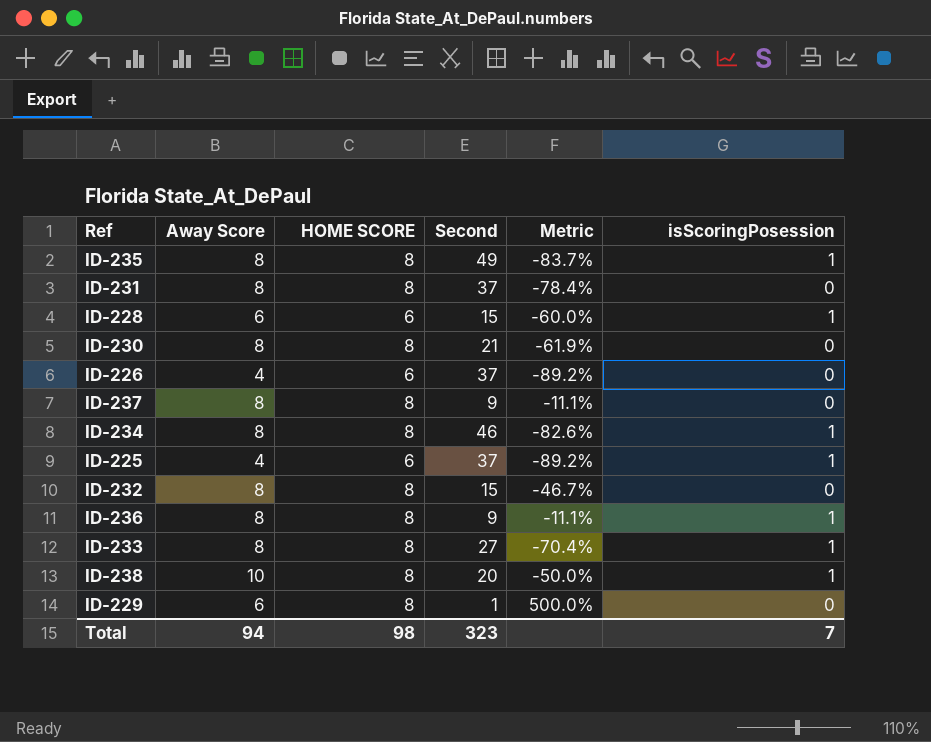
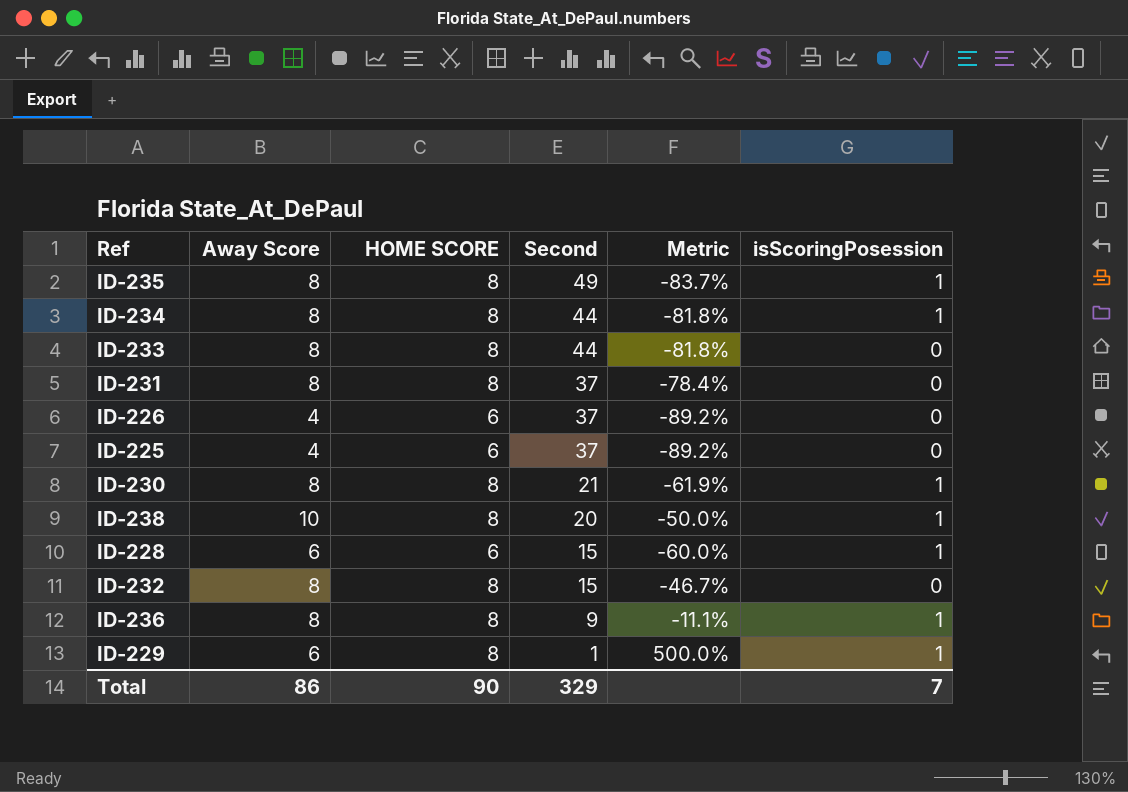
row order: none -> Second descending
row ID-237: 8 | 8 | 9 | -11.1% | 0 -> none
ID-234 | Second: 46 -> 44
ID-234 | Metric: -82.6% -> -81.8%
ID-233 | Second: 27 -> 44
ID-233 | Metric: -70.4% -> -81.8%
ID-233 | isScoringPosession: 1 -> 0
ID-225 | isScoringPosession: 1 -> 0
ID-230 | isScoringPosession: 0 -> 1
ID-229 | isScoringPosession: 0 -> 1
Total | Away Score: 94 -> 86
Total | HOME SCORE: 98 -> 90
Total | Second: 323 -> 329

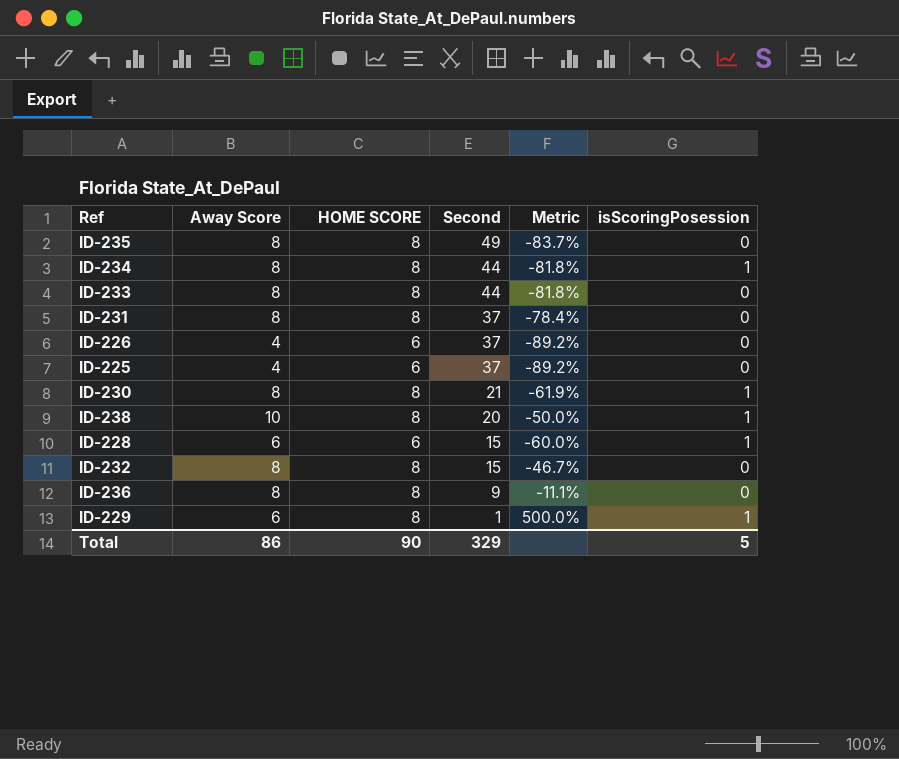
ID-235 | isScoringPosession: 1 -> 0
ID-236 | isScoringPosession: 1 -> 0
Total | isScoringPosession: 7 -> 5

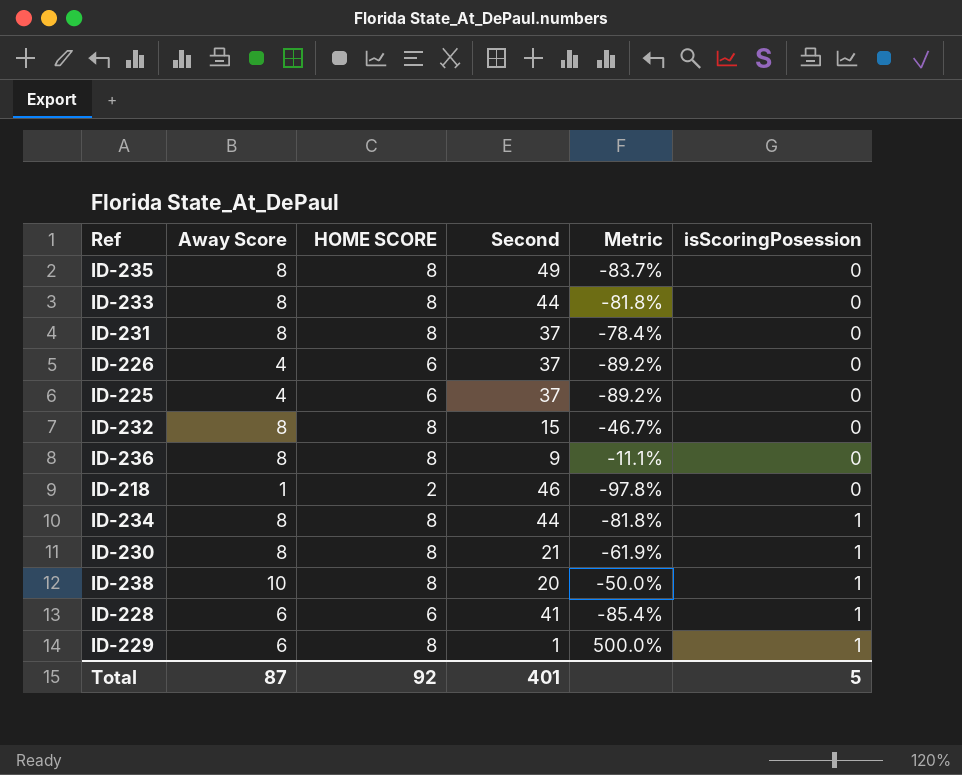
row order: Second descending -> isScoringPosession ascending
row ID-218: none -> 1 | 2 | 46 | -97.8% | 0
ID-228 | Second: 15 -> 41
ID-228 | Metric: -60.0% -> -85.4%
Total | Away Score: 86 -> 87
Total | HOME SCORE: 90 -> 92
Total | Second: 329 -> 401

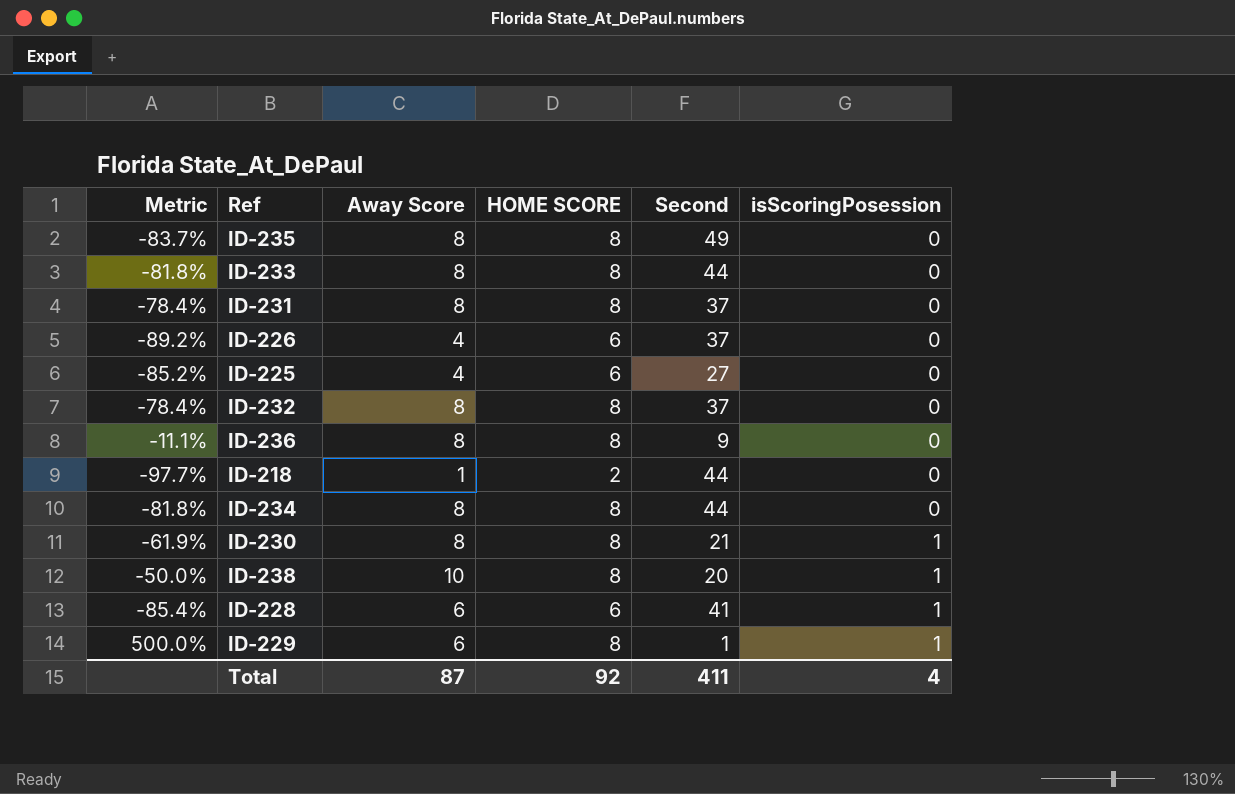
column Metric | position: 5 -> 1
ID-225 | Metric: -89.2% -> -85.2%
ID-225 | Second: 37 -> 27
ID-232 | Metric: -46.7% -> -78.4%
ID-232 | Second: 15 -> 37
ID-218 | Metric: -97.8% -> -97.7%
ID-218 | Second: 46 -> 44
ID-234 | isScoringPosession: 1 -> 0
Total | Second: 401 -> 411
Total | isScoringPosession: 5 -> 4

